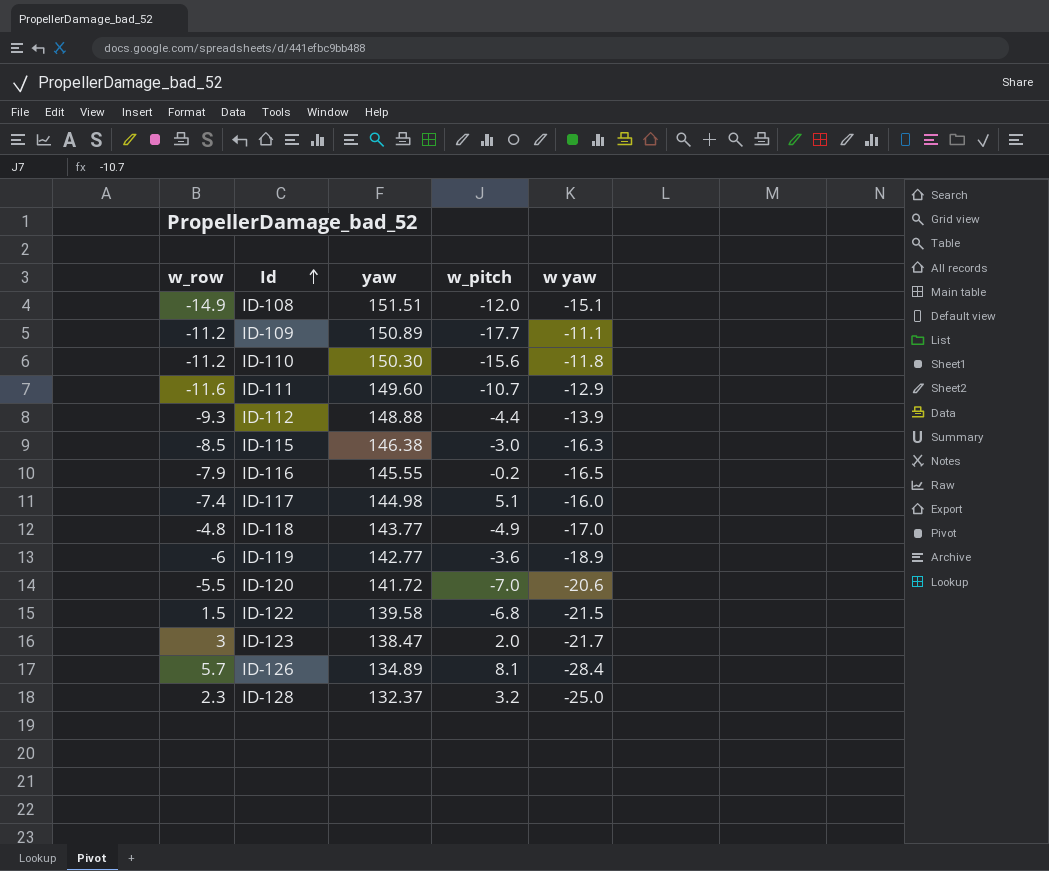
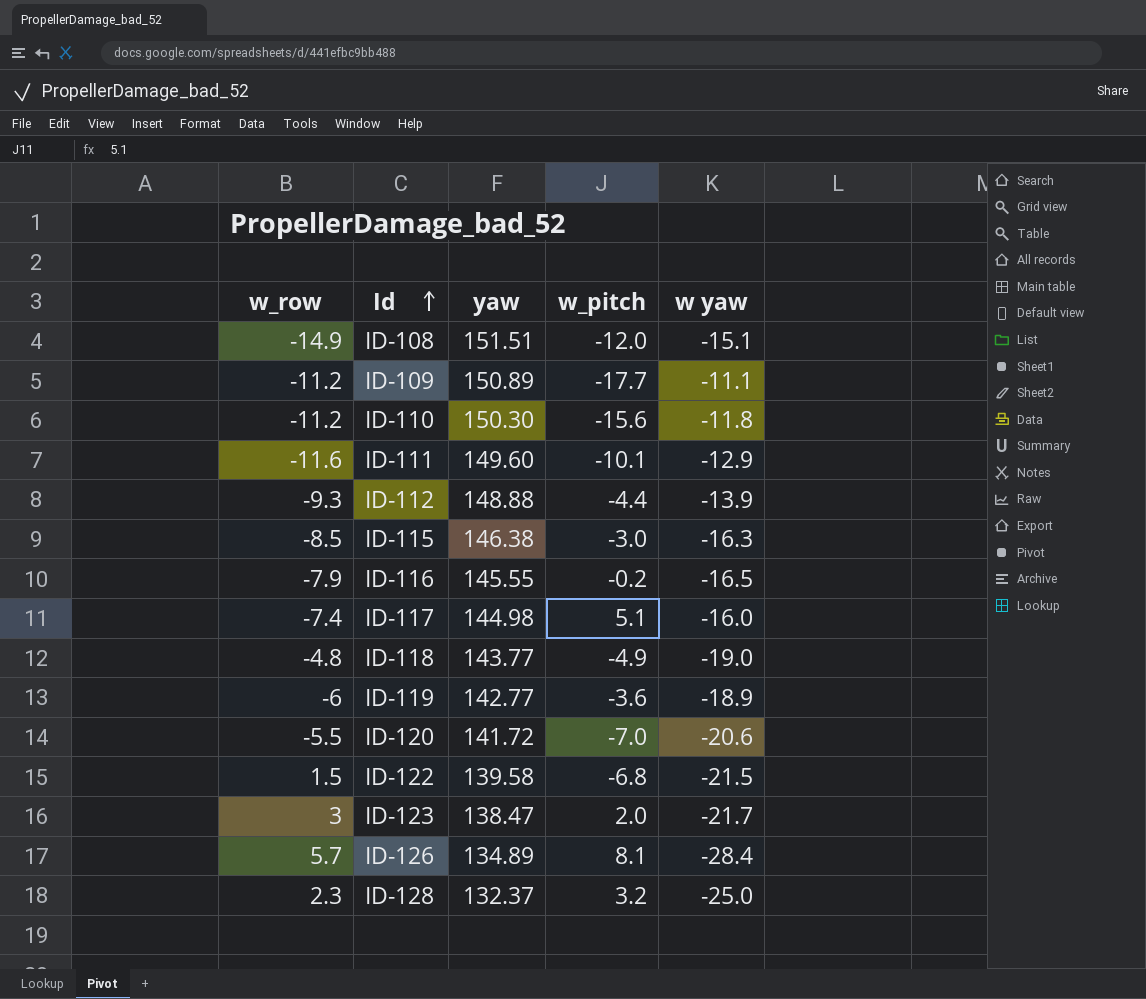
ID-111 | w_pitch: -10.7 -> -10.1
ID-118 | w yaw: -17.0 -> -19.0

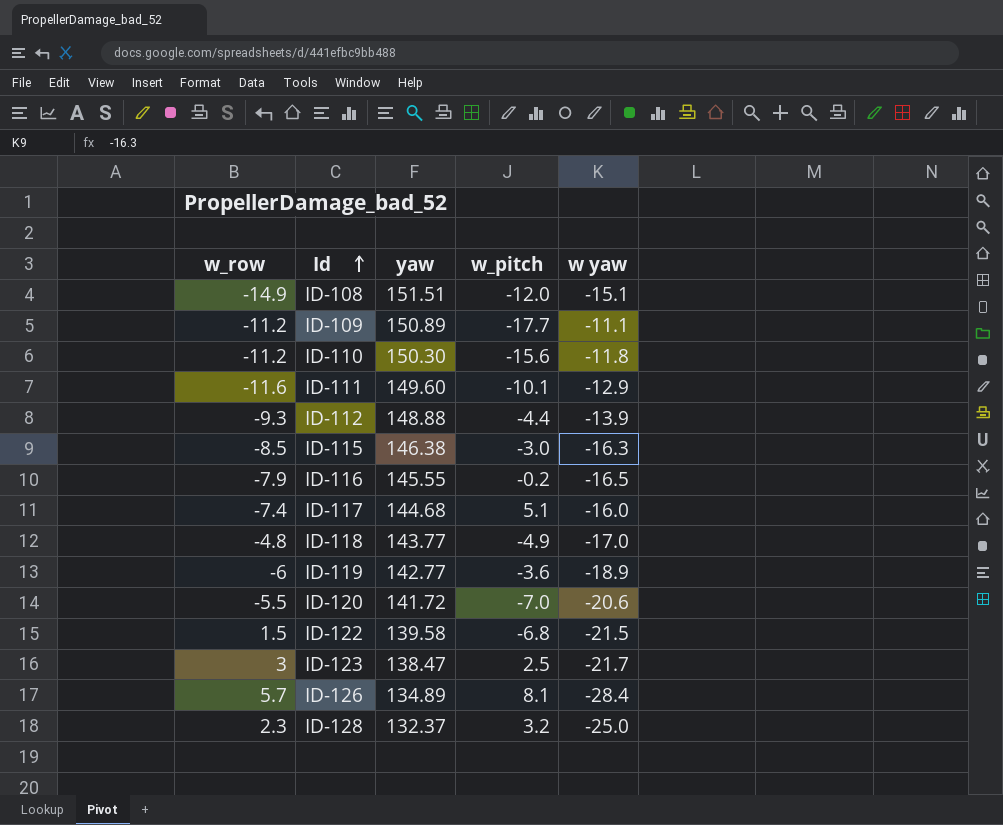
ID-117 | yaw: 144.98 -> 144.68
ID-118 | w yaw: -19.0 -> -17.0
ID-123 | w_pitch: 2.0 -> 2.5

